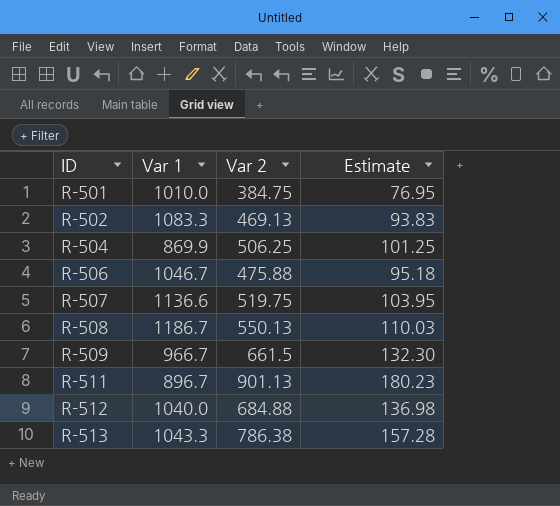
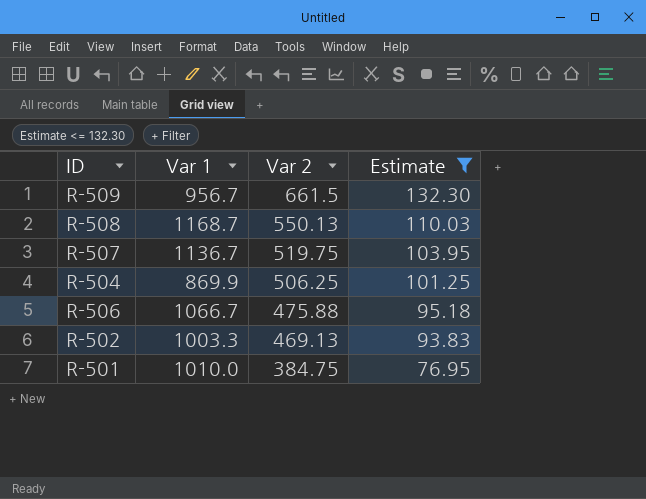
filter: none -> Estimate <= 132.30
row order: ID ascending -> Var 2 descending
R-509 | Var 1: 966.7 -> 956.7
R-508 | Var 1: 1186.7 -> 1168.7
R-507 | Var 1: 1136.6 -> 1136.7
R-506 | Var 1: 1046.7 -> 1066.7
R-502 | Var 1: 1083.3 -> 1003.3

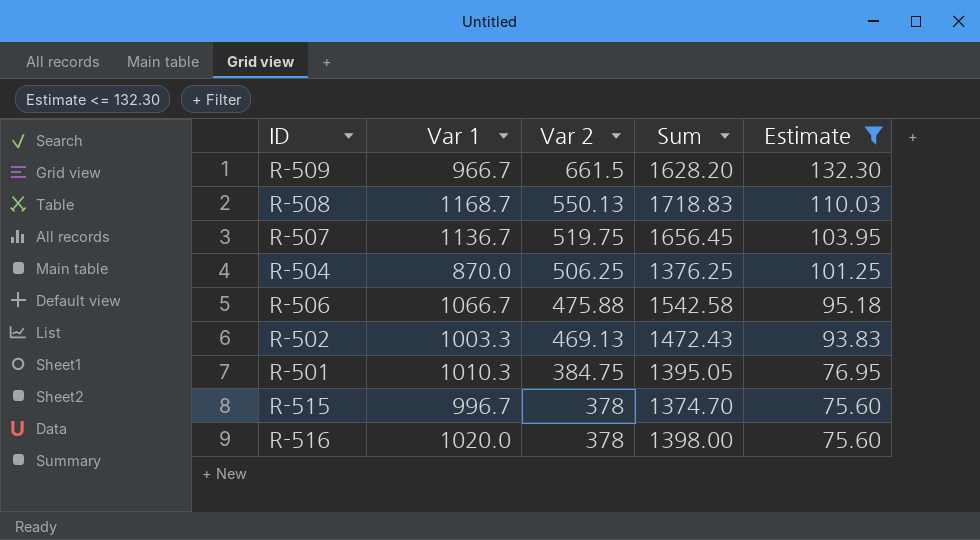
column Sum | formula: none -> [Var 1] + [Var 2]
R-509 | Var 1: 956.7 -> 966.7
R-504 | Var 1: 869.9 -> 870.0
R-501 | Var 1: 1010.0 -> 1010.3
row R-515: none -> 996.7 | 378 | 1374.70 | 75.60
row R-516: none -> 1020.0 | 378 | 1398.00 | 75.60

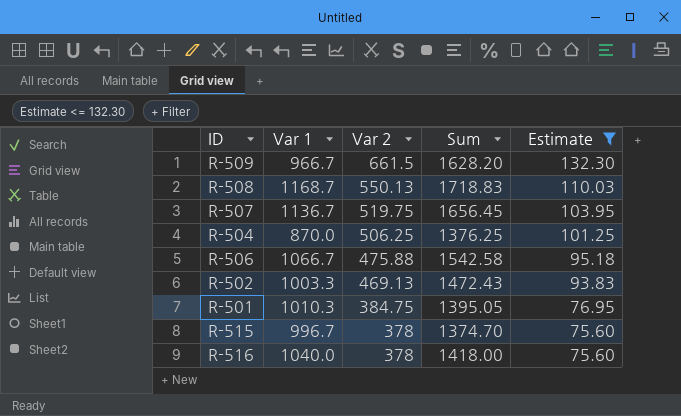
R-516 | Var 1: 1020.0 -> 1040.0
R-516 | Sum: 1398.00 -> 1418.00

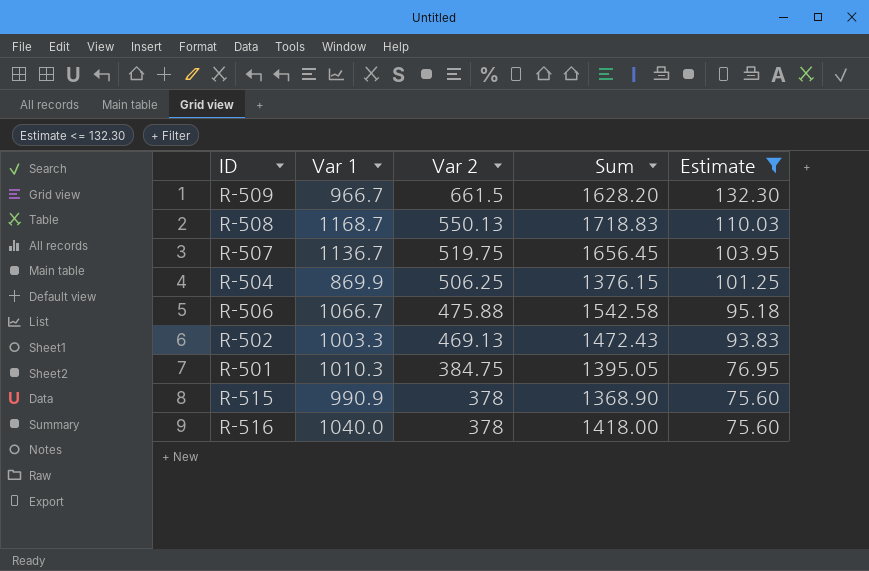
R-504 | Var 1: 870.0 -> 869.9
R-504 | Sum: 1376.25 -> 1376.15
R-515 | Var 1: 996.7 -> 990.9
R-515 | Sum: 1374.70 -> 1368.90

